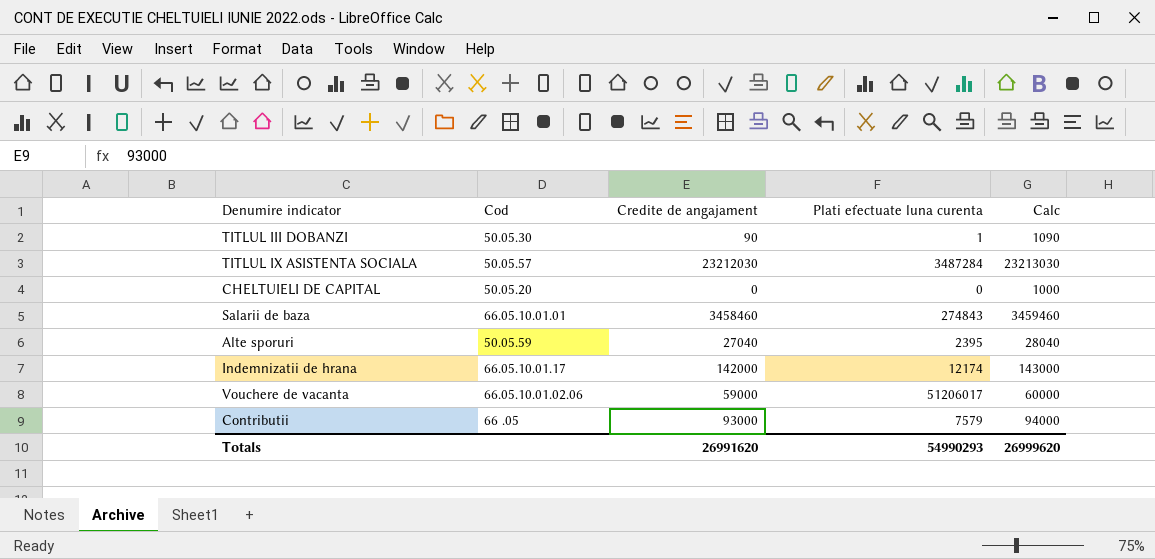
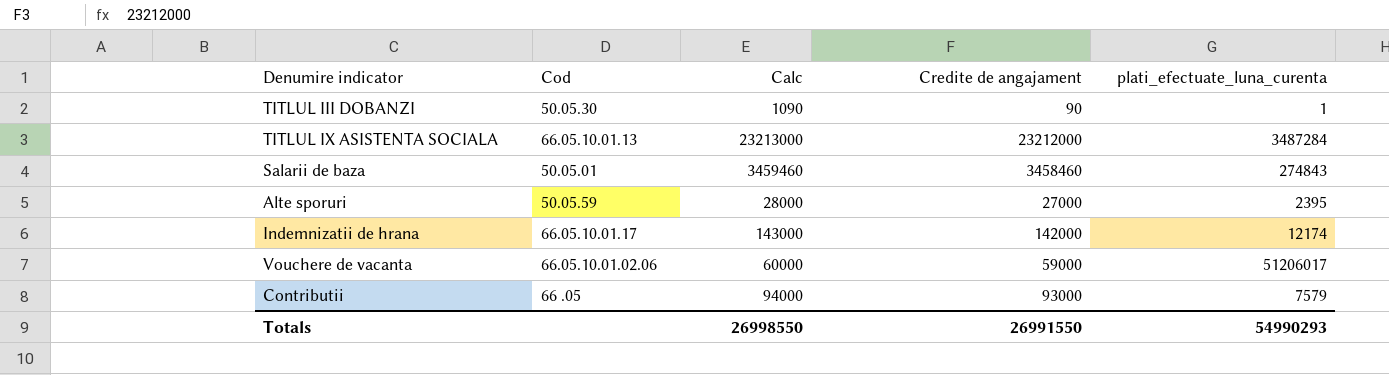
column Calc | position: 5 -> 3
column name: Plati efectuate luna curenta -> plati_efectuate_luna_curenta
row CHELTUIELI DE CAPITAL: 50.05.20 | 0 | 0 | 1000 -> none
TITLUL IX ASISTENTA SOCIALA | Cod: 50.05.57 -> 66.05.10.01.13
TITLUL IX ASISTENTA SOCIALA | Calc: 23213030 -> 23213000
TITLUL IX ASISTENTA SOCIALA | Credite de angajament: 23212030 -> 23212000
Salarii de baza | Cod: 66.05.10.01.01 -> 50.05.01
Alte sporuri | Calc: 28040 -> 28000
Alte sporuri | Credite de angajament: 27040 -> 27000
Totals | Calc: 26999620 -> 26998550
Totals | Credite de angajament: 26991620 -> 26991550

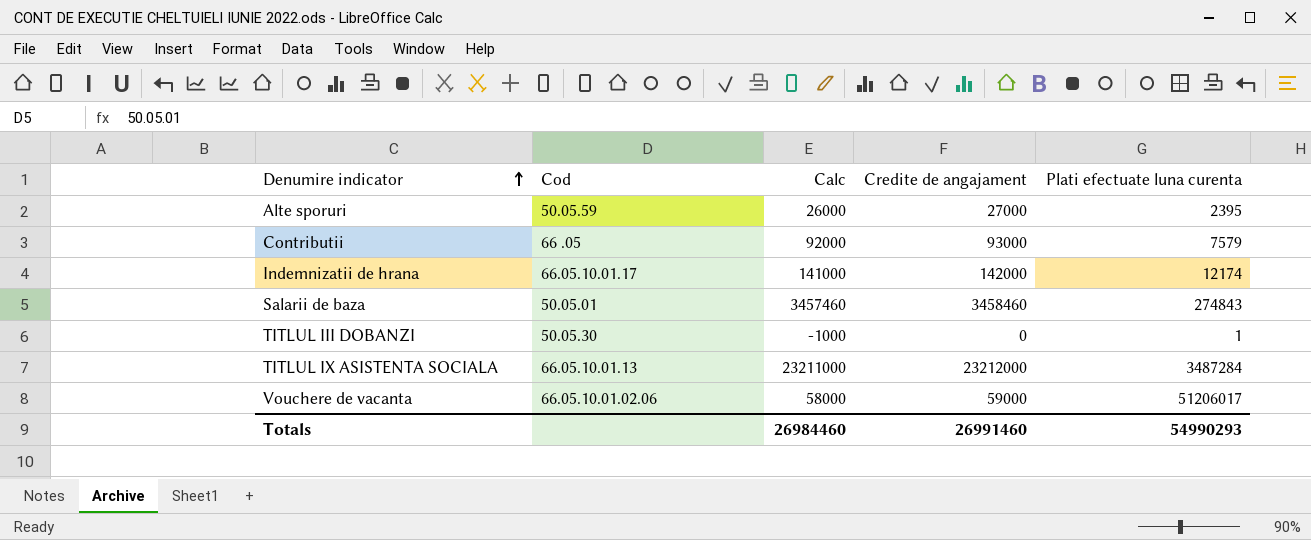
row order: none -> Denumire indicator ascending
column Calc | formula: [Credite de angajament] + 1000 -> [Credite de angajament] - 1000
column name: plati_efectuate_luna_curenta -> Plati efectuate luna curenta
TITLUL III DOBANZI | Credite de angajament: 90 -> 0
Totals | Calc: 26998550 -> 26984460
Totals | Credite de angajament: 26991550 -> 26991460

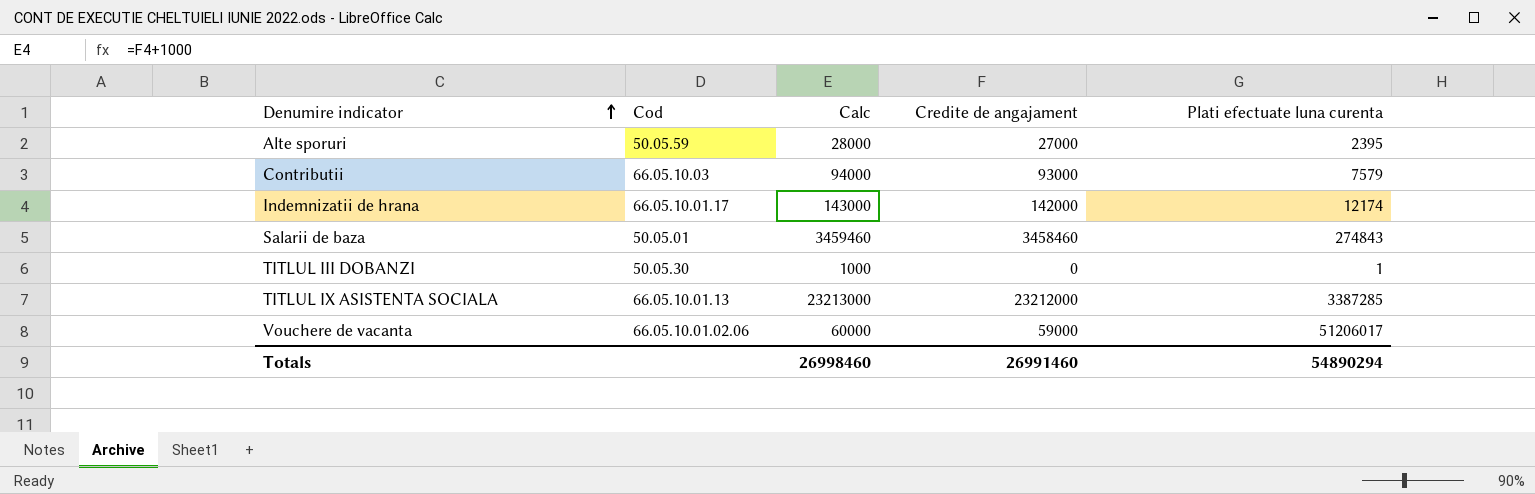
column Calc | formula: [Credite de angajament] - 1000 -> [Credite de angajament] + 1000
Contributii | Cod: 66 .05 -> 66.05.10.03
TITLUL IX ASISTENTA SOCIALA | Plati efectuate luna curenta: 3487284 -> 3387285
Totals | Calc: 26984460 -> 26998460
Totals | Plati efectuate luna curenta: 54990293 -> 54890294

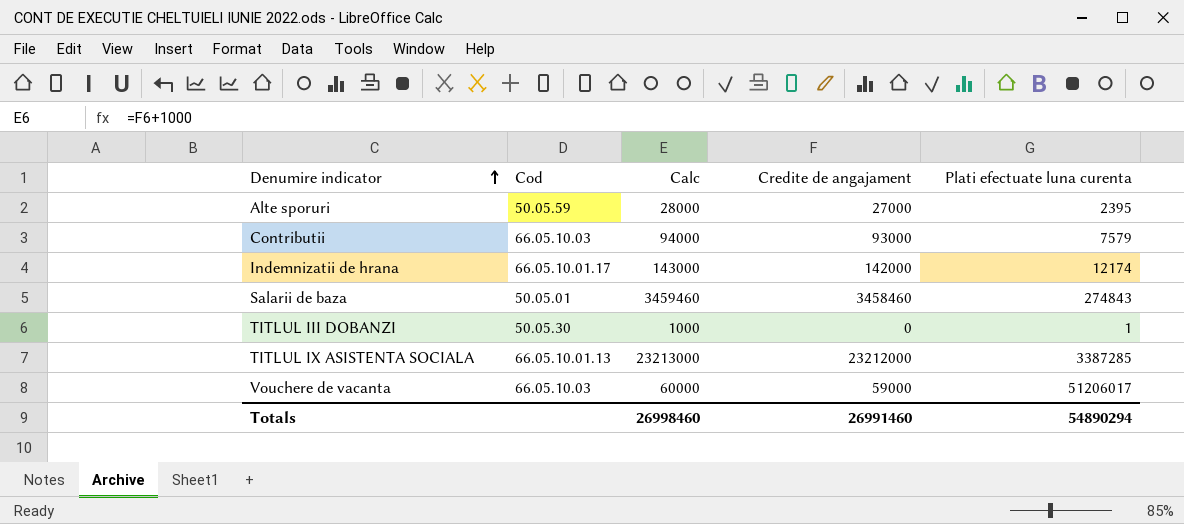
Vouchere de vacanta | Cod: 66.05.10.01.02.06 -> 66.05.10.03

